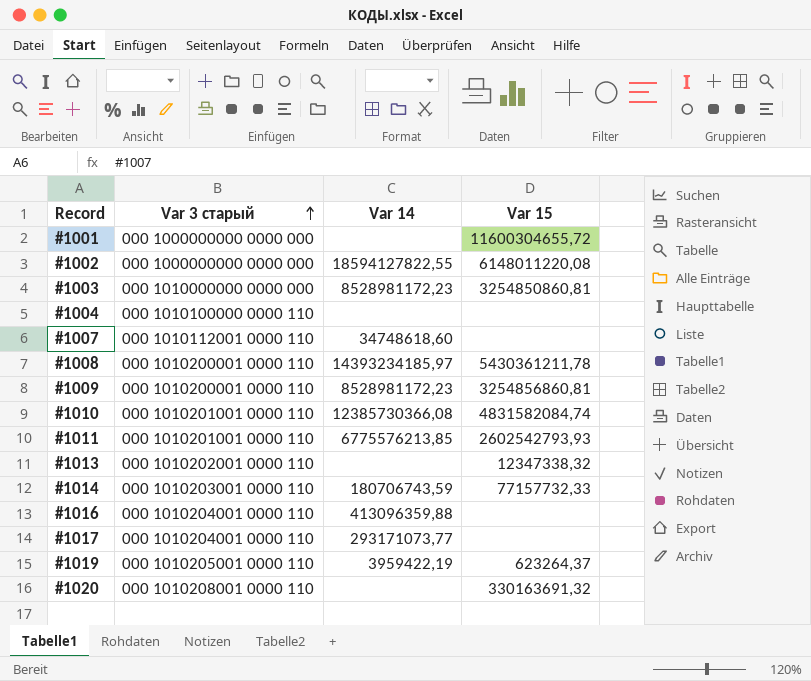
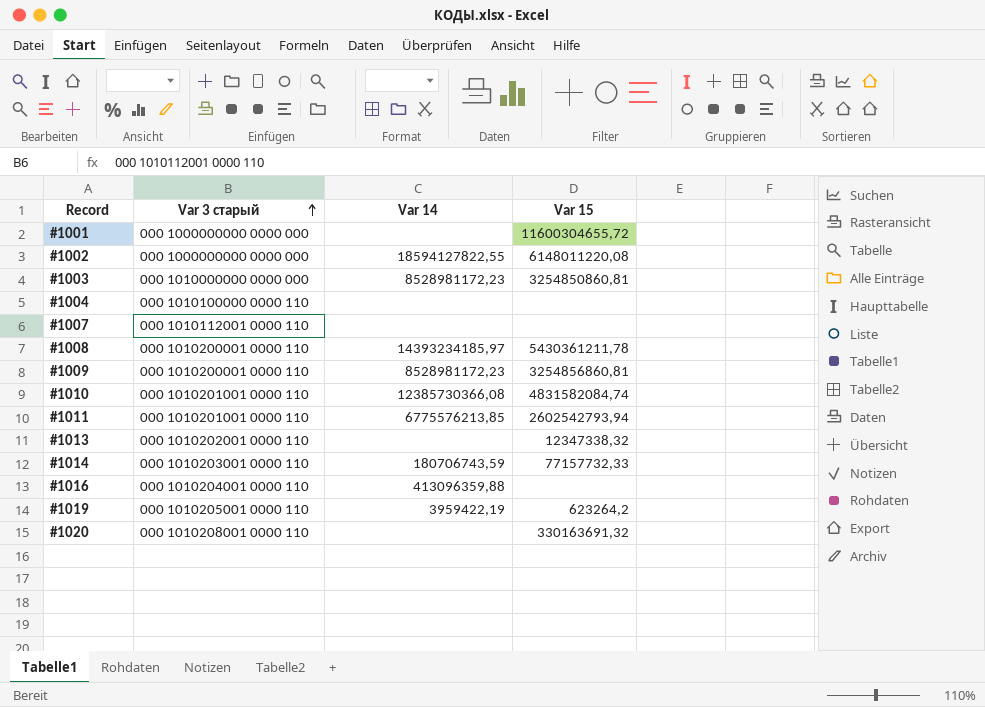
row #1017: 000 1010204001 0000 110 | 293171073,77 | none -> none
#1007 | Var 14: 34748618,60 -> none
#1011 | Var 15: 2602542793,93 -> 2602542793,94
#1019 | Var 15: 623264,37 -> 623264,2

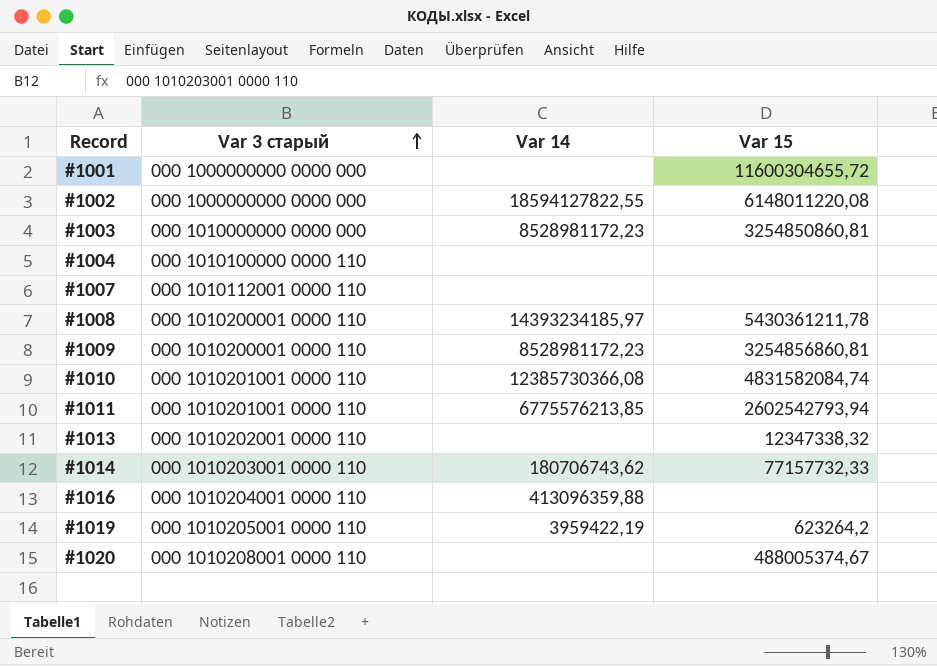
#1014 | Var 14: 180706743,59 -> 180706743,62
#1020 | Var 15: 330163691,32 -> 488005374,67

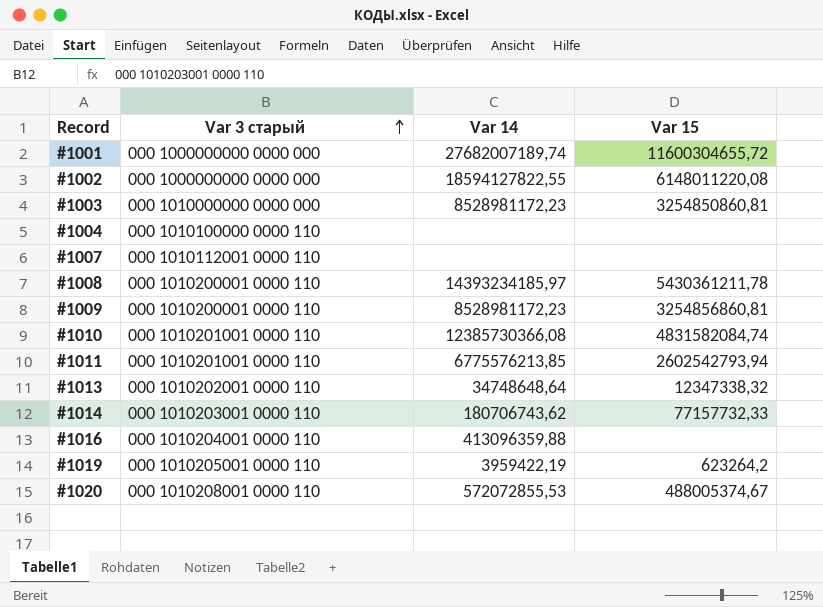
#1001 | Var 14: none -> 27682007189,74
#1013 | Var 14: none -> 34748648,64
#1020 | Var 14: none -> 572072855,53

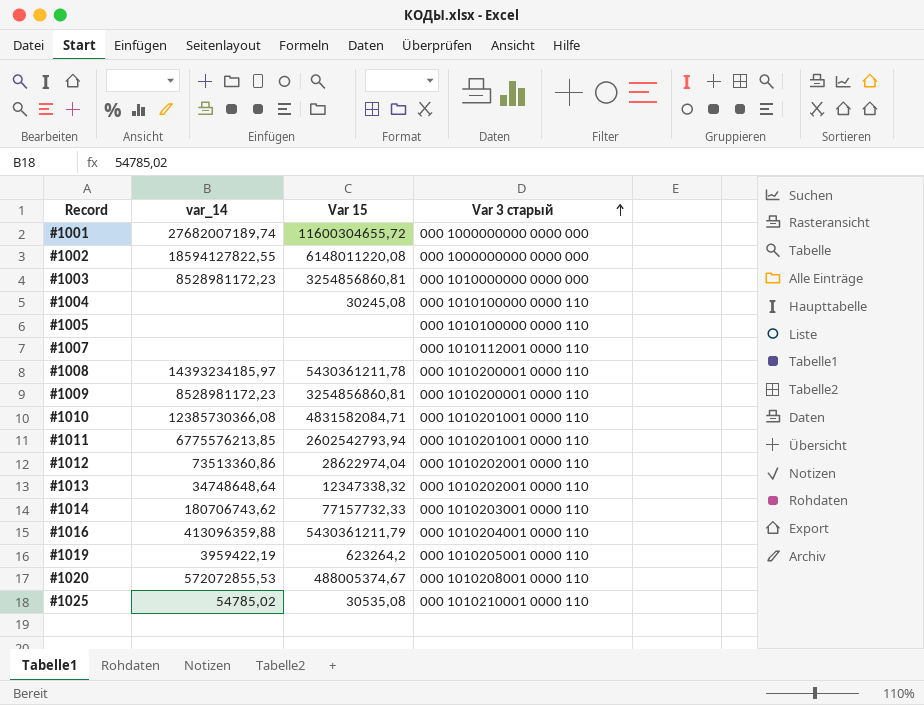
column name: Var 14 -> var_14
column Var 3 старый | position: 2 -> 4
#1003 | Var 15: 3254850860,81 -> 3254856860,81
#1004 | Var 15: none -> 30245,08
row #1005: none -> none | none | 000 1010100000 0000 110
#1010 | Var 15: 4831582084,74 -> 4831582084,71
row #1012: none -> 73513360,86 | 28622974,04 | 000 1010202001 0000 110
#1016 | Var 15: none -> 5430361211,79
row #1025: none -> 54785,02 | 30535,08 | 000 1010210001 0000 110

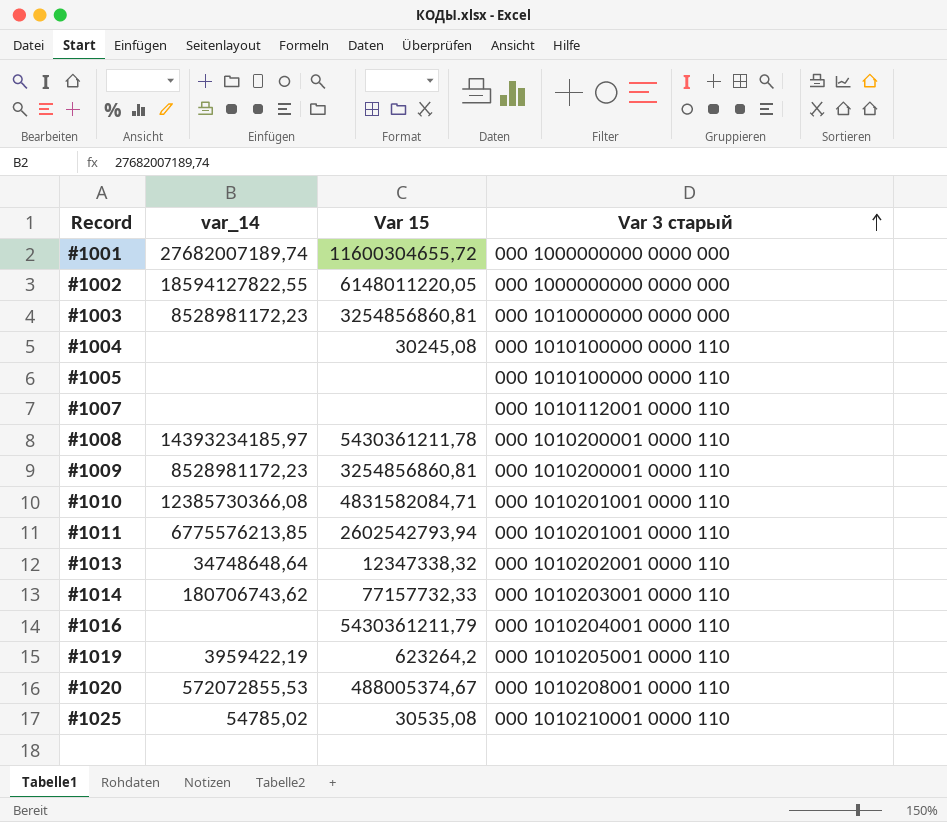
row #1012: 73513360,86 | 28622974,04 | 000 1010202001 0000 110 -> none
#1002 | Var 15: 6148011220,08 -> 6148011220,05
#1016 | var_14: 413096359,88 -> none

